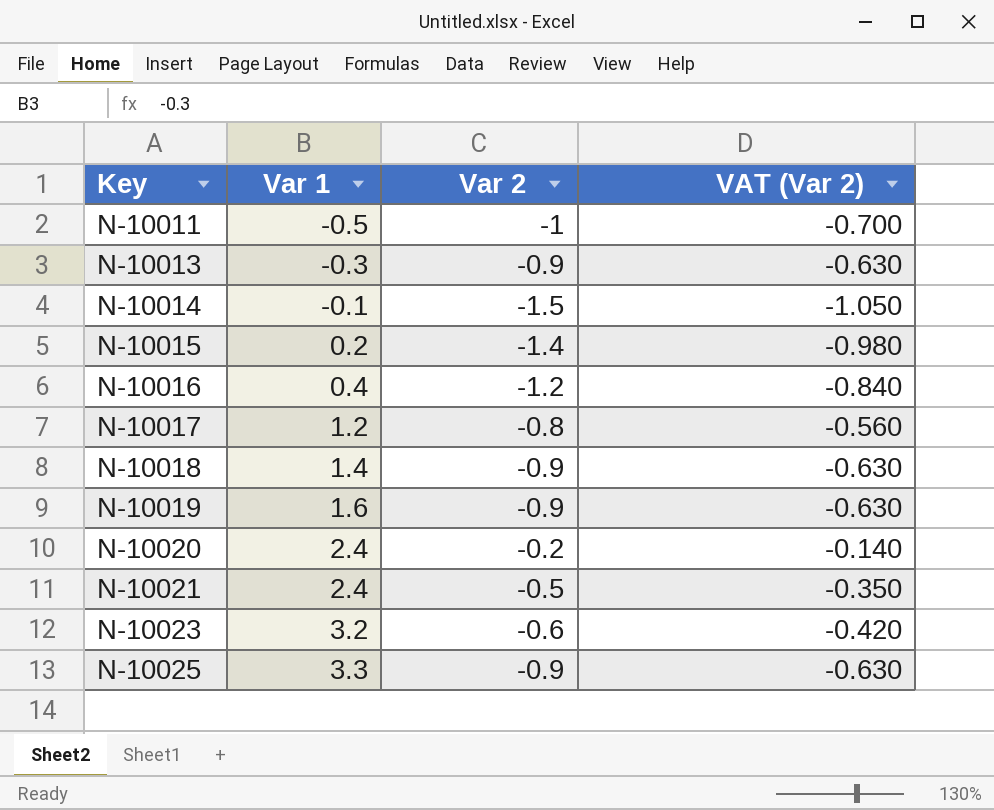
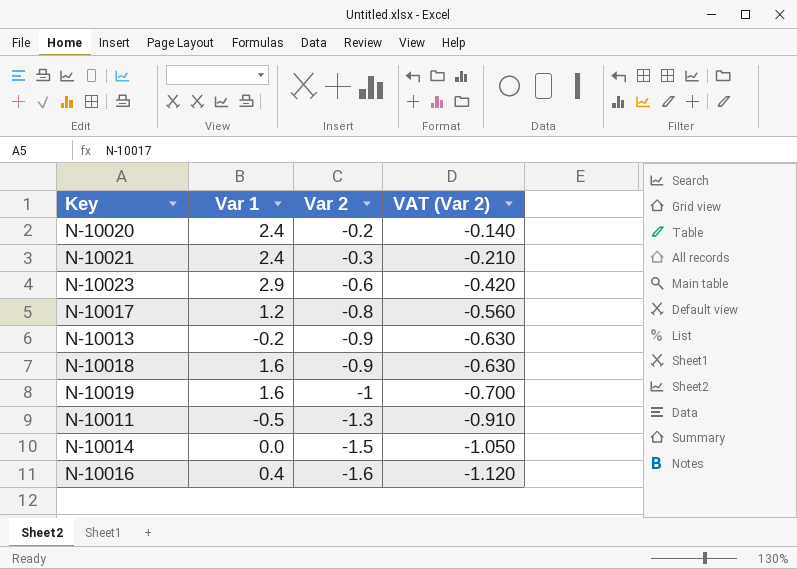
row order: Key ascending -> Var 2 descending
row N-10015: 0.2 | -1.4 | -0.980 -> none
row N-10025: 3.3 | -0.9 | -0.630 -> none
N-10021 | Var 2: -0.5 -> -0.3
N-10021 | VAT (Var 2): -0.350 -> -0.210
N-10023 | Var 1: 3.2 -> 2.9
N-10013 | Var 1: -0.3 -> -0.2
N-10018 | Var 1: 1.4 -> 1.6
N-10019 | Var 2: -0.9 -> -1
N-10019 | VAT (Var 2): -0.630 -> -0.700
N-10011 | Var 2: -1 -> -1.3
N-10011 | VAT (Var 2): -0.700 -> -0.910
N-10014 | Var 1: -0.1 -> 0.0
N-10016 | Var 2: -1.2 -> -1.6
N-10016 | VAT (Var 2): -0.840 -> -1.120

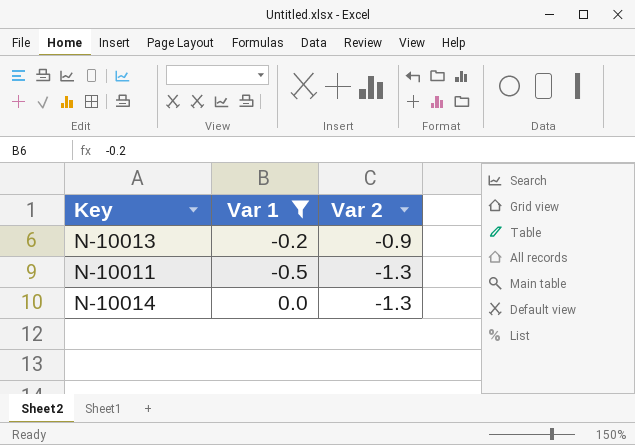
filter: none -> Var 1 <= 0.0
column VAT (Var 2) | formula: [Var 2] * 0.7 -> none
N-10014 | Var 2: -1.5 -> -1.3

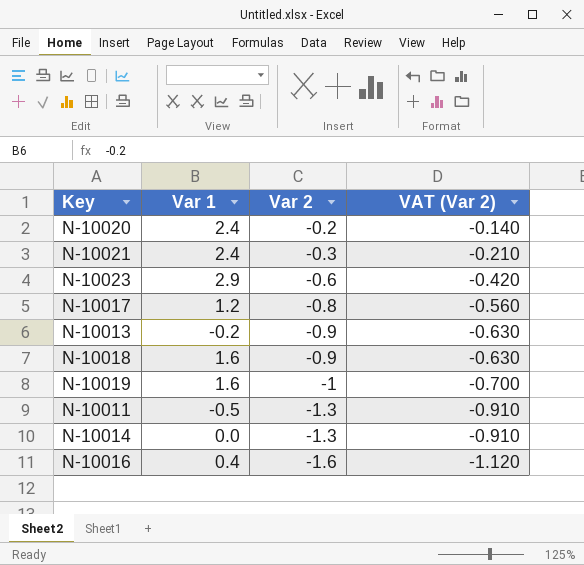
filter: Var 1 <= 0.0 -> none
column VAT (Var 2) | formula: none -> [Var 2] * 0.7

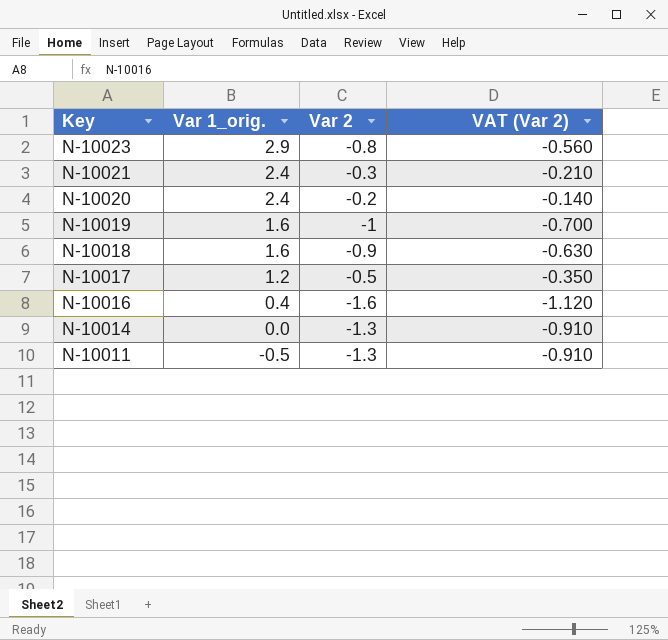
row order: Var 2 descending -> Key descending
column name: Var 1 -> Var 1_orig.
row N-10013: -0.2 | -0.9 | -0.630 -> none
N-10023 | Var 2: -0.6 -> -0.8
N-10023 | VAT (Var 2): -0.420 -> -0.560
N-10017 | Var 2: -0.8 -> -0.5
N-10017 | VAT (Var 2): -0.560 -> -0.350

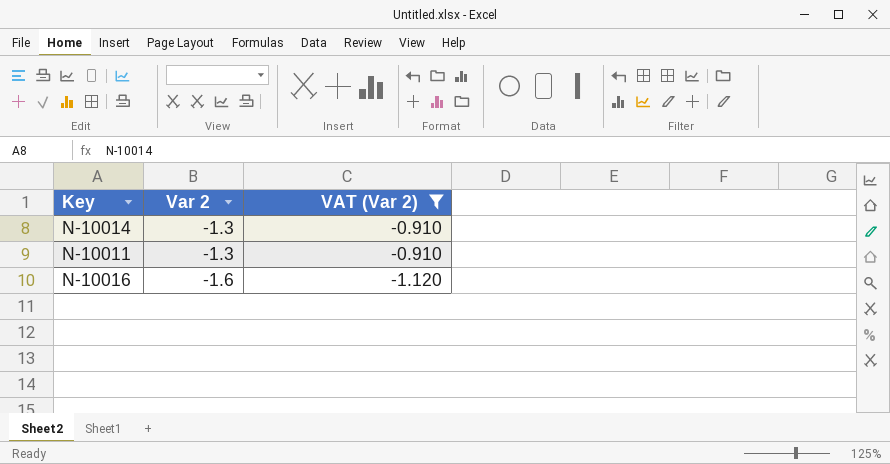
filter: none -> VAT (Var 2) <= -0.910
row order: Key descending -> Var 2 descending
column Var 1_orig. | position: 2 -> none

